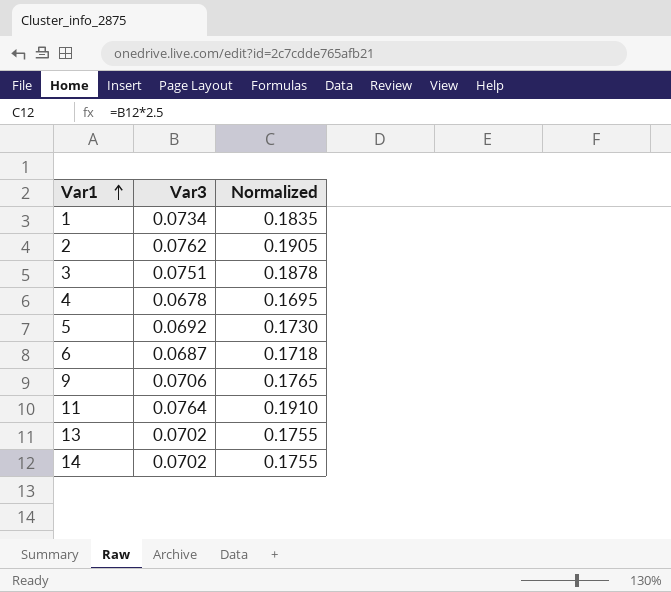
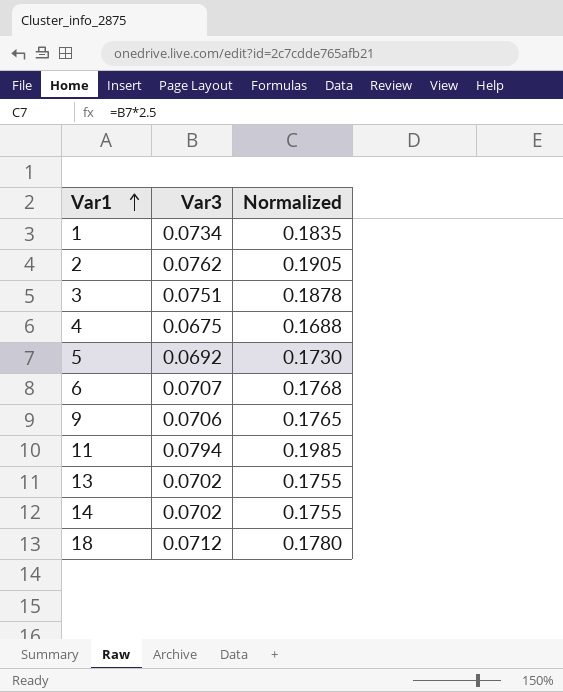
4 | Var3: 0.0678 -> 0.0675
4 | Normalized: 0.1695 -> 0.1688
6 | Var3: 0.0687 -> 0.0707
6 | Normalized: 0.1718 -> 0.1768
11 | Var3: 0.0764 -> 0.0794
11 | Normalized: 0.1910 -> 0.1985
row 18: none -> 0.0712 | 0.1780

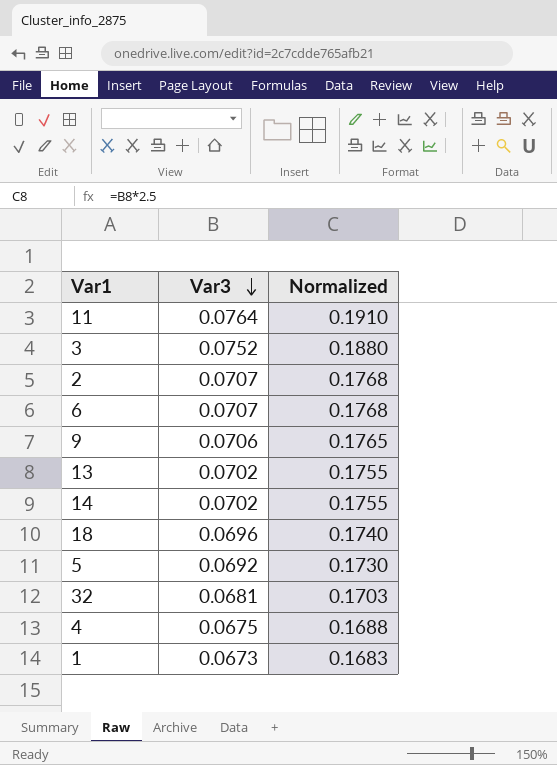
row order: Var1 ascending -> Var3 descending
11 | Var3: 0.0794 -> 0.0764
11 | Normalized: 0.1985 -> 0.1910
3 | Var3: 0.0751 -> 0.0752
3 | Normalized: 0.1878 -> 0.1880
2 | Var3: 0.0762 -> 0.0707
2 | Normalized: 0.1905 -> 0.1768
18 | Var3: 0.0712 -> 0.0696
18 | Normalized: 0.1780 -> 0.1740
row 32: none -> 0.0681 | 0.1703
1 | Var3: 0.0734 -> 0.0673
1 | Normalized: 0.1835 -> 0.1683

